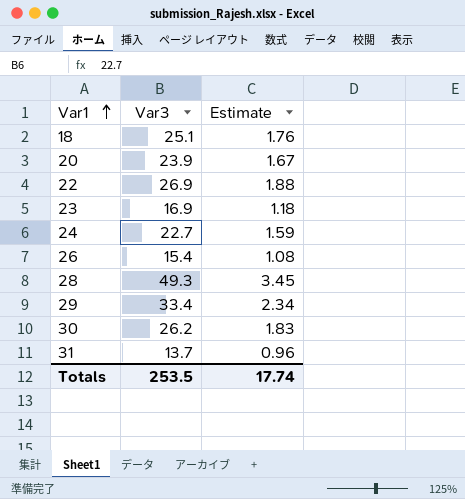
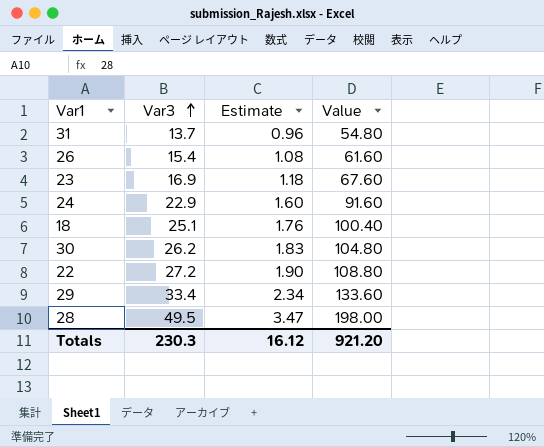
row order: Var1 ascending -> Var3 ascending
column Value | formula: none -> [Var3] * 4
row 20: 23.9 | 1.67 -> none
24 | Var3: 22.7 -> 22.9
24 | Estimate: 1.59 -> 1.60
22 | Var3: 26.9 -> 27.2
22 | Estimate: 1.88 -> 1.90
28 | Var3: 49.3 -> 49.5
28 | Estimate: 3.45 -> 3.47
Totals | Var3: 253.5 -> 230.3
Totals | Estimate: 17.74 -> 16.12

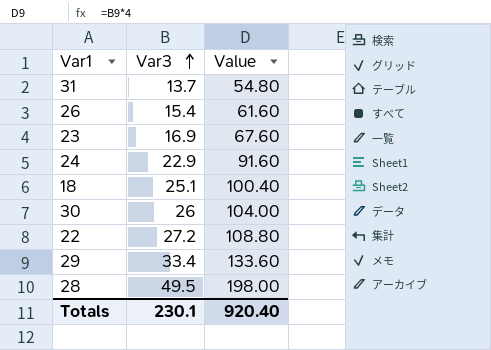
column Estimate | formula: [Var3] * 0.07 -> none
30 | Var3: 26.2 -> 26
30 | Value: 104.80 -> 104.00
Totals | Var3: 230.3 -> 230.1
Totals | Value: 921.20 -> 920.40

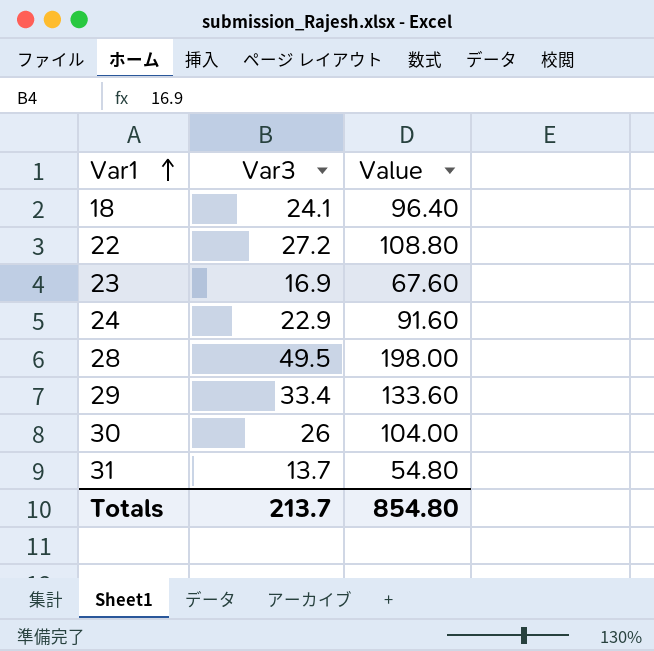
row order: Var3 ascending -> Var1 ascending
row 26: 15.4 | 61.60 -> none
18 | Var3: 25.1 -> 24.1
18 | Value: 100.40 -> 96.40
Totals | Var3: 230.1 -> 213.7
Totals | Value: 920.40 -> 854.80

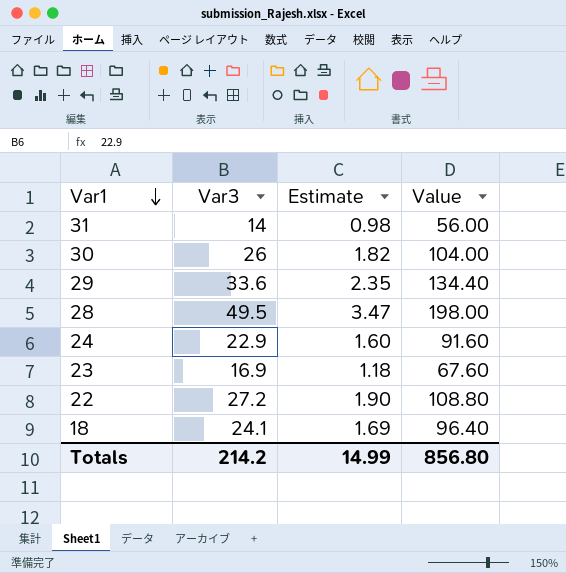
row order: Var1 ascending -> Var1 descending
column Estimate | formula: none -> [Var3] * 0.07
31 | Var3: 13.7 -> 14
31 | Value: 54.80 -> 56.00
29 | Var3: 33.4 -> 33.6
29 | Value: 133.60 -> 134.40
Totals | Var3: 213.7 -> 214.2
Totals | Value: 854.80 -> 856.80

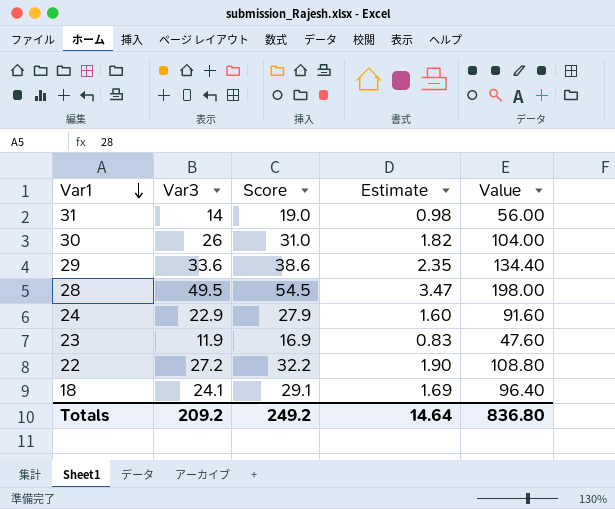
column Score | formula: none -> [Var3] + 5
23 | Var3: 16.9 -> 11.9
23 | Estimate: 1.18 -> 0.83
23 | Value: 67.60 -> 47.60
Totals | Var3: 214.2 -> 209.2
Totals | Estimate: 14.99 -> 14.64
Totals | Value: 856.80 -> 836.80

